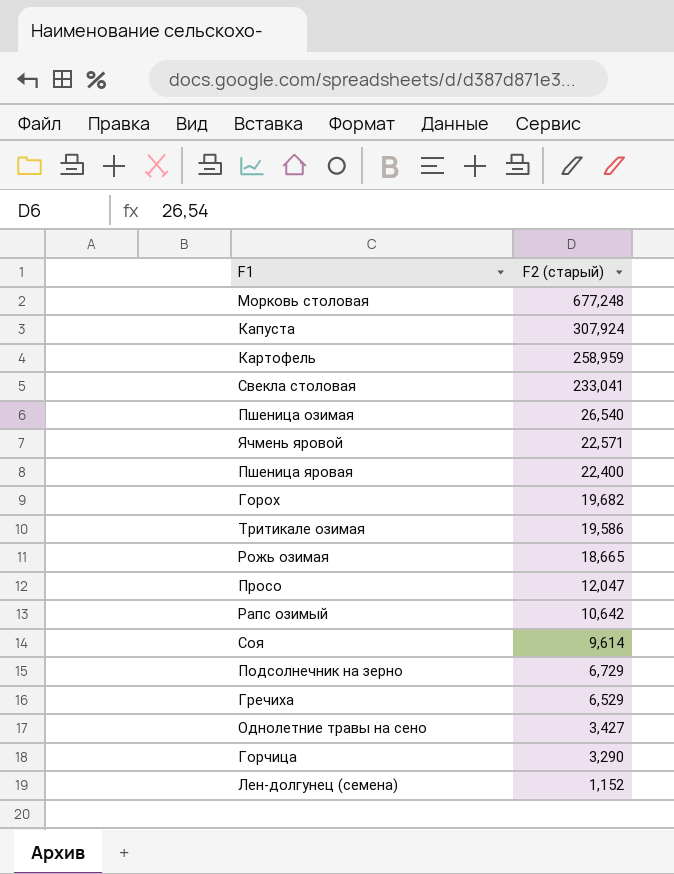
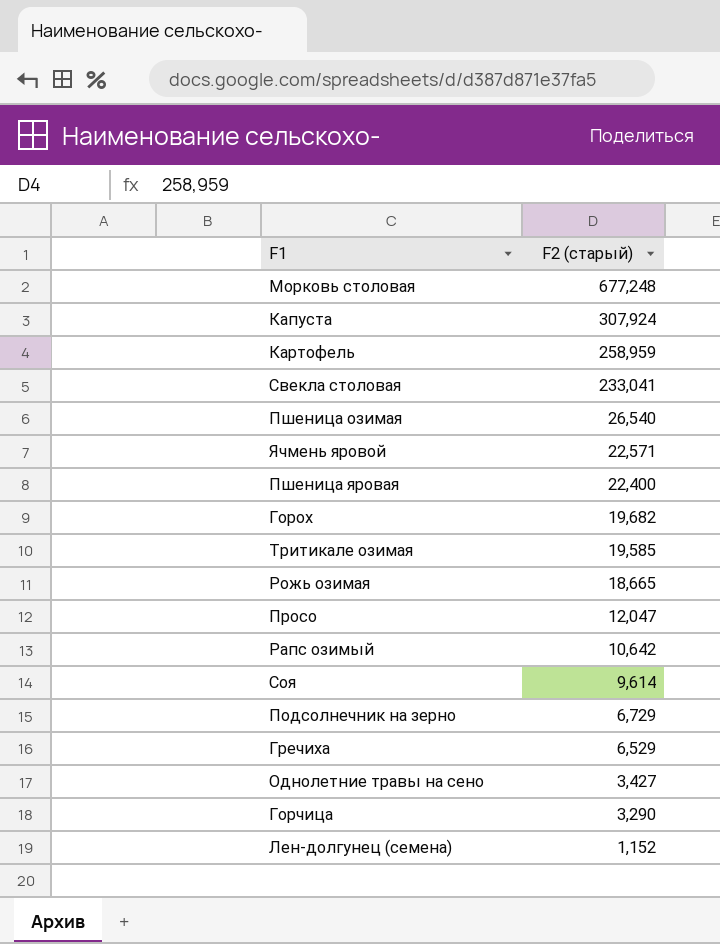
Тритикале озимая | F2 (старый): 19,586 -> 19,585

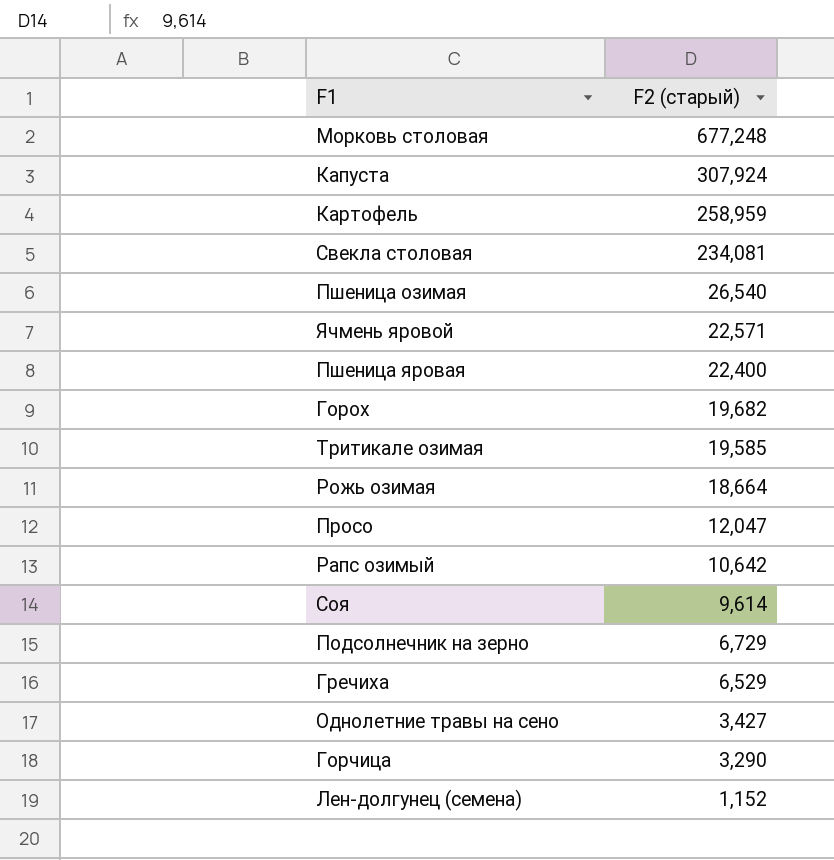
Свекла столовая | F2 (старый): 233,041 -> 234,081
Рожь озимая | F2 (старый): 18,665 -> 18,664

